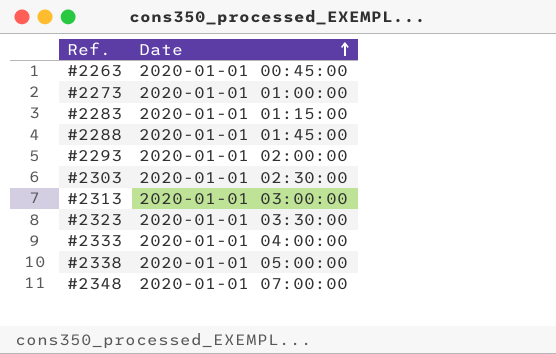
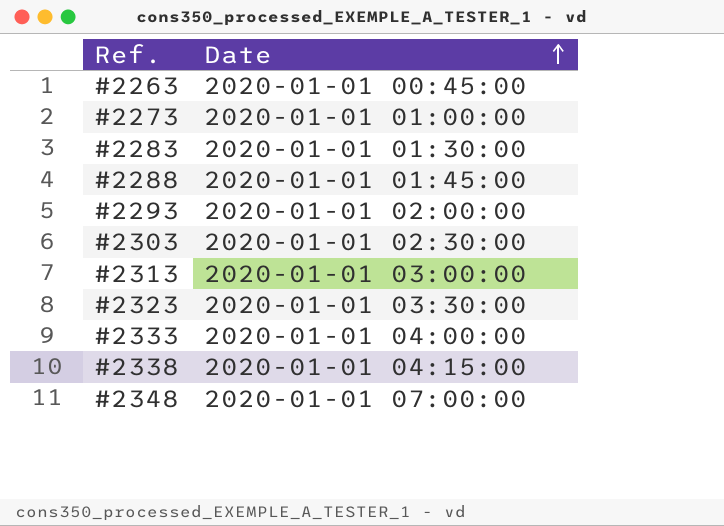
#2283 | Date: 2020-01-01 01:15:00 -> 2020-01-01 01:30:00
#2338 | Date: 2020-01-01 05:00:00 -> 2020-01-01 04:15:00

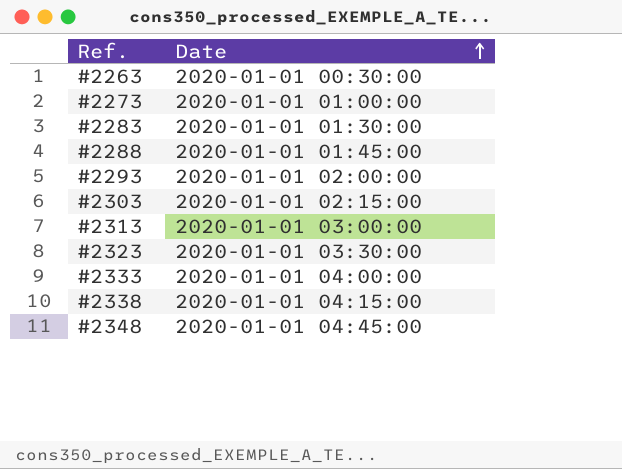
#2263 | Date: 2020-01-01 00:45:00 -> 2020-01-01 00:30:00
#2303 | Date: 2020-01-01 02:30:00 -> 2020-01-01 02:15:00
#2348 | Date: 2020-01-01 07:00:00 -> 2020-01-01 04:45:00

